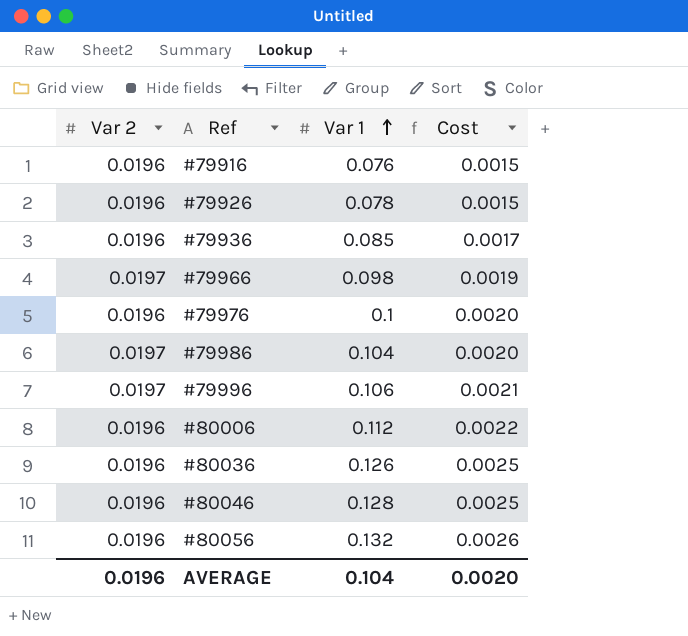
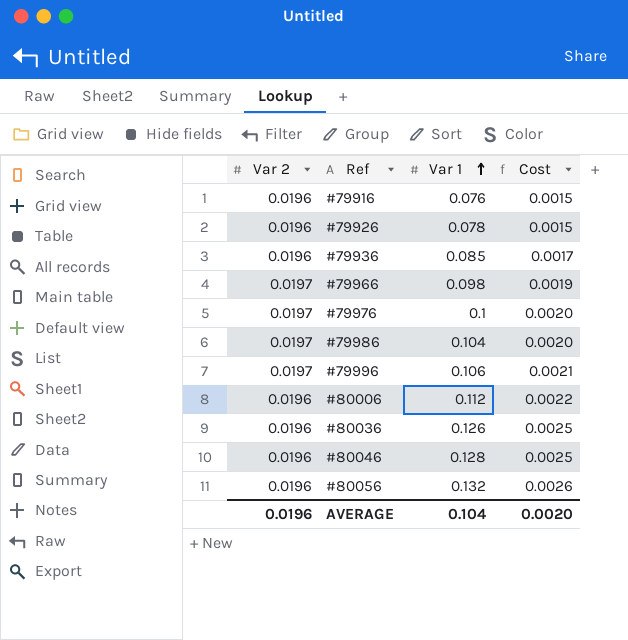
#79976 | Var 2: 0.0196 -> 0.0197

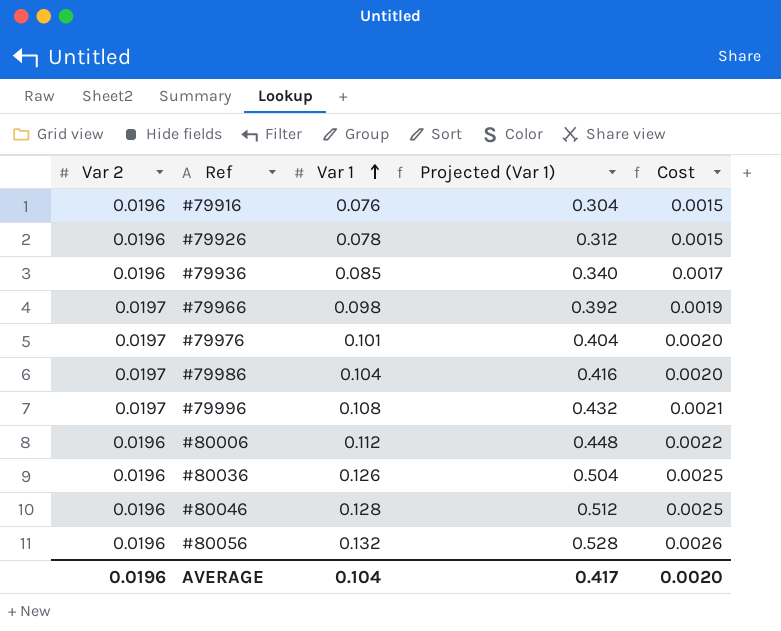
column Projected (Var 1) | formula: none -> [Var 1] * 4
#79976 | Var 1: 0.1 -> 0.101
#79996 | Var 1: 0.106 -> 0.108

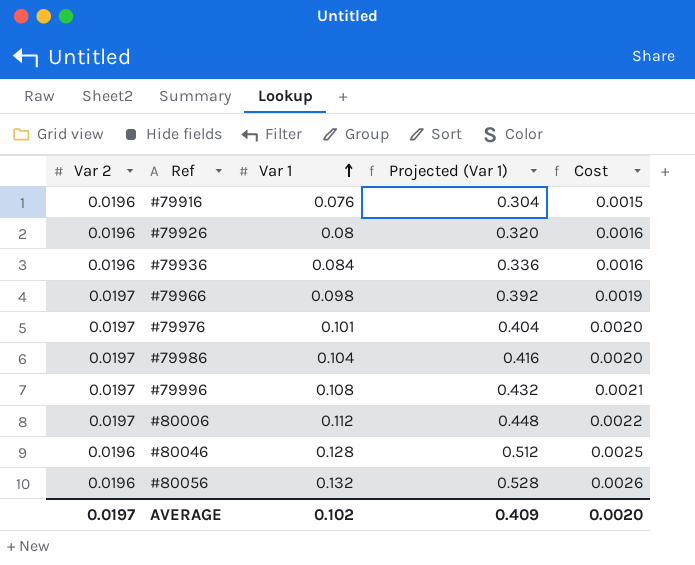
row #80036: 0.0196 | 0.126 | 0.504 | 0.0025 -> none
#79926 | Var 1: 0.078 -> 0.08
#79926 | Projected (Var 1): 0.312 -> 0.320
#79926 | Cost: 0.0015 -> 0.0016
#79936 | Var 1: 0.085 -> 0.084
#79936 | Projected (Var 1): 0.340 -> 0.336
#79936 | Cost: 0.0017 -> 0.0016
#80006 | Var 2: 0.0196 -> 0.0197
AVERAGE | Var 2: 0.0196 -> 0.0197
AVERAGE | Var 1: 0.104 -> 0.102
AVERAGE | Projected (Var 1): 0.417 -> 0.409

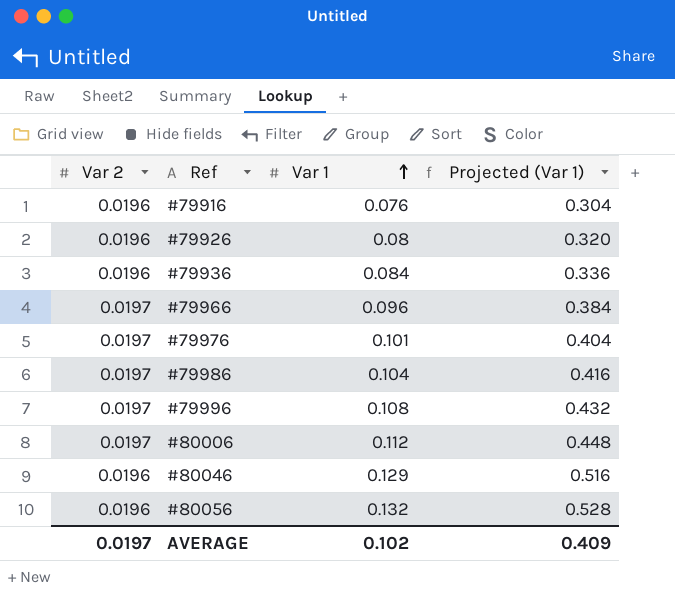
column Cost | formula: [Var 2] * [Var 1] -> none
#79966 | Var 1: 0.098 -> 0.096
#79966 | Projected (Var 1): 0.392 -> 0.384
#80046 | Var 1: 0.128 -> 0.129
#80046 | Projected (Var 1): 0.512 -> 0.516

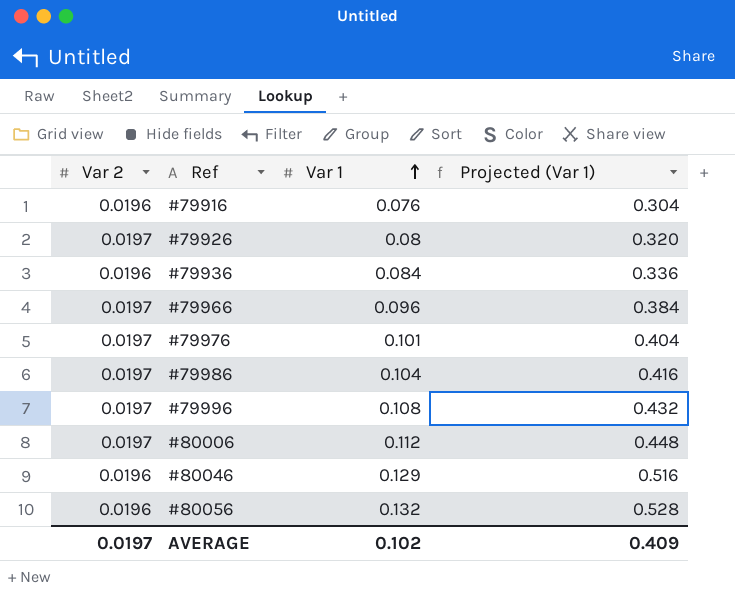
#79926 | Var 2: 0.0196 -> 0.0197

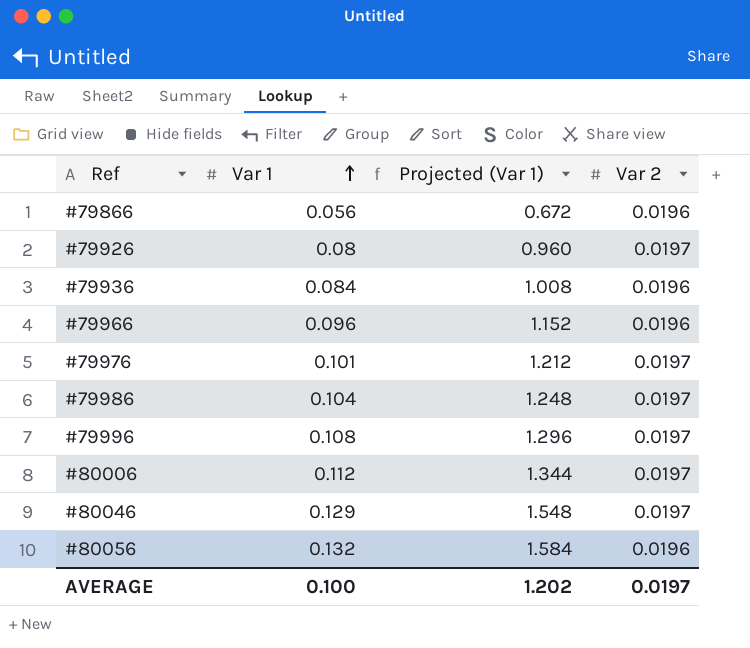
column Projected (Var 1) | formula: [Var 1] * 4 -> [Var 1] * 12
column Var 2 | position: 1 -> 4
row #79916: 0.0196 | 0.076 | 0.304 -> none
row #79866: none -> 0.056 | 0.672 | 0.0196
#79966 | Var 2: 0.0197 -> 0.0196
#80046 | Var 2: 0.0196 -> 0.0197
AVERAGE | Var 1: 0.102 -> 0.100
AVERAGE | Projected (Var 1): 0.409 -> 1.202

